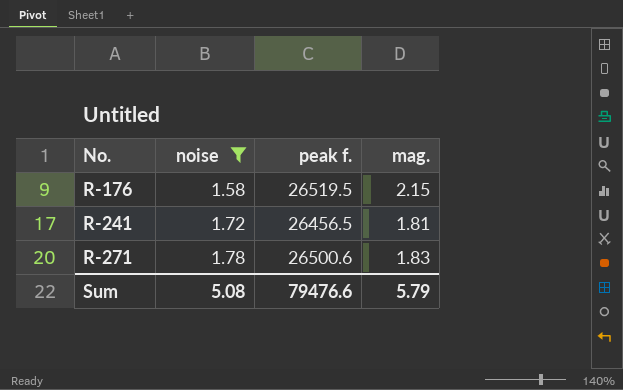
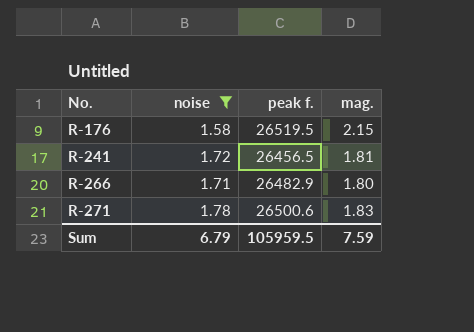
row R-266: none -> 1.71 | 26482.9 | 1.80
Sum | noise: 5.08 -> 6.79
Sum | peak f.: 79476.6 -> 105959.5
Sum | mag.: 5.79 -> 7.59

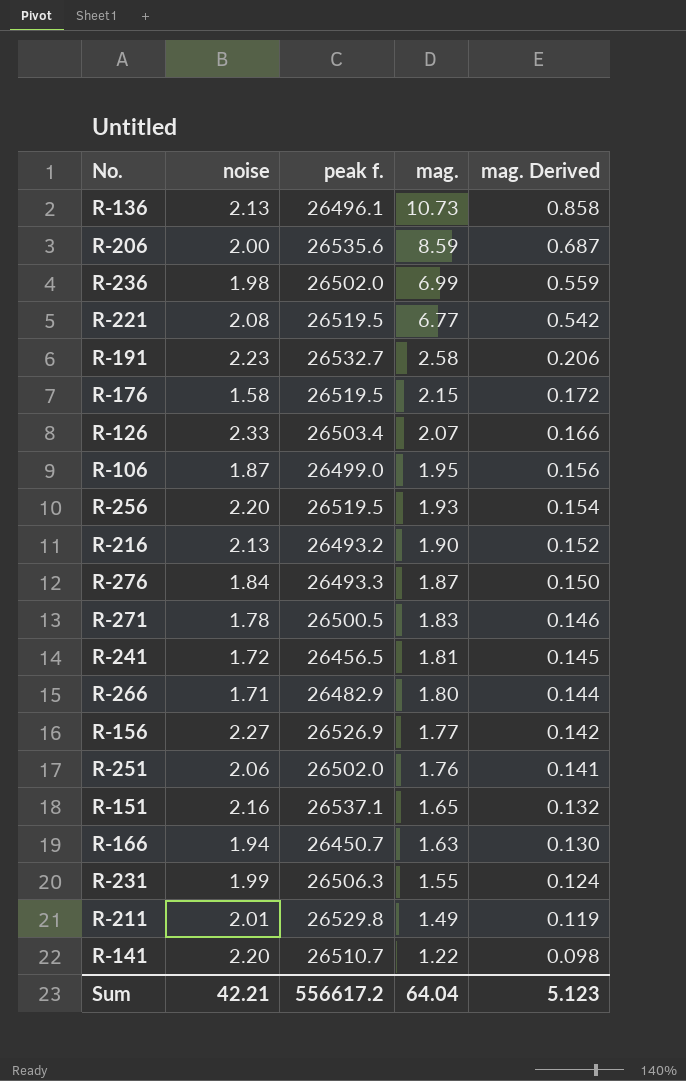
filter: noise <= 1.78 -> none
row order: No. ascending -> mag. descending
column mag. Derived | formula: none -> [mag.] * 0.08
R-271 | peak f.: 26500.6 -> 26500.5
Sum | noise: 6.79 -> 42.21
Sum | peak f.: 105959.5 -> 556617.2
Sum | mag.: 7.59 -> 64.04

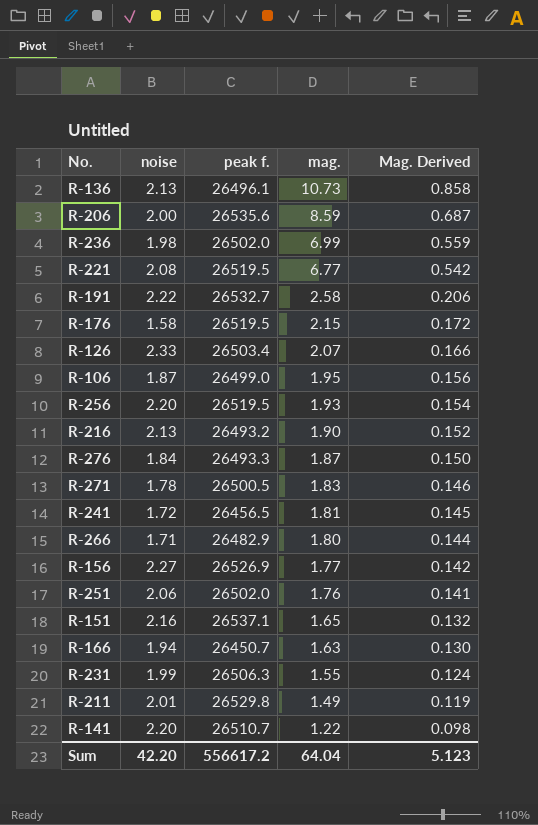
column name: mag. Derived -> Mag. Derived
R-191 | noise: 2.23 -> 2.22
Sum | noise: 42.21 -> 42.20

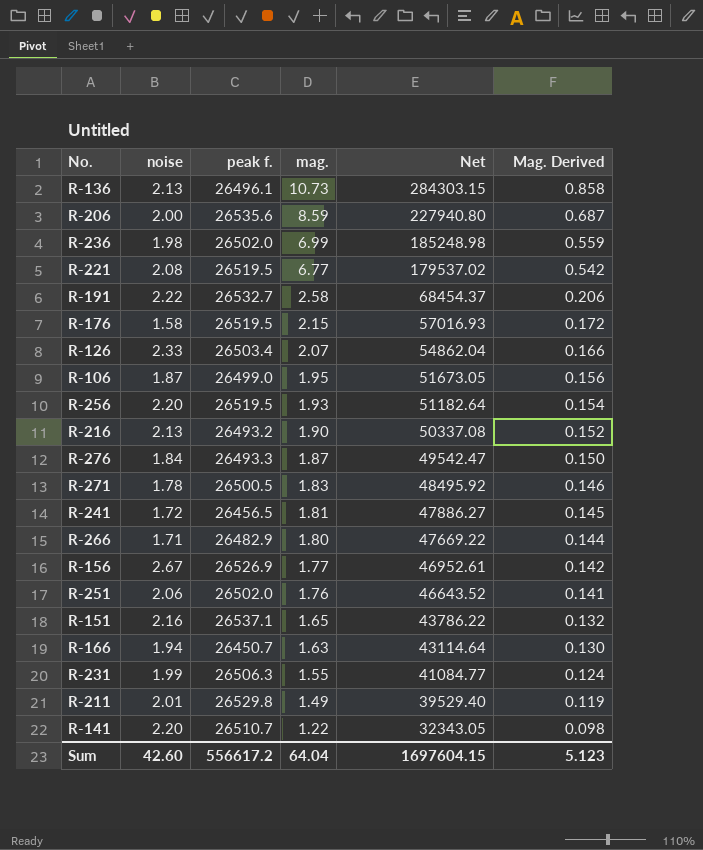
column Net | formula: none -> [peak f.] * [mag.]
R-156 | noise: 2.27 -> 2.67
Sum | noise: 42.20 -> 42.60

